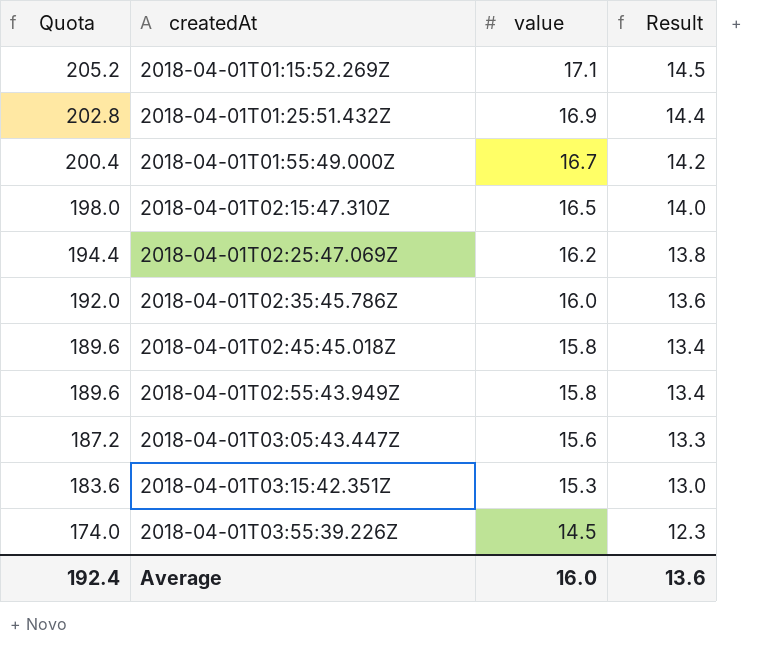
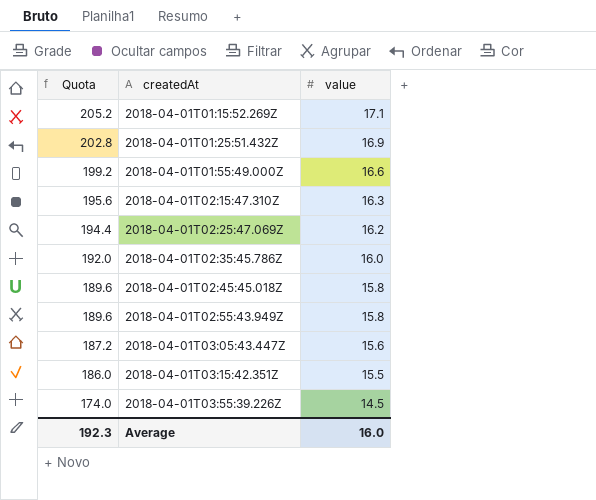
column Result | formula: [value] * 0.85 -> none
2018-04-01T01:55:49.000Z | Quota: 200.4 -> 199.2
2018-04-01T01:55:49.000Z | value: 16.7 -> 16.6
2018-04-01T02:15:47.310Z | Quota: 198.0 -> 195.6
2018-04-01T02:15:47.310Z | value: 16.5 -> 16.3
2018-04-01T03:15:42.351Z | Quota: 183.6 -> 186.0
2018-04-01T03:15:42.351Z | value: 15.3 -> 15.5
Average | Quota: 192.4 -> 192.3

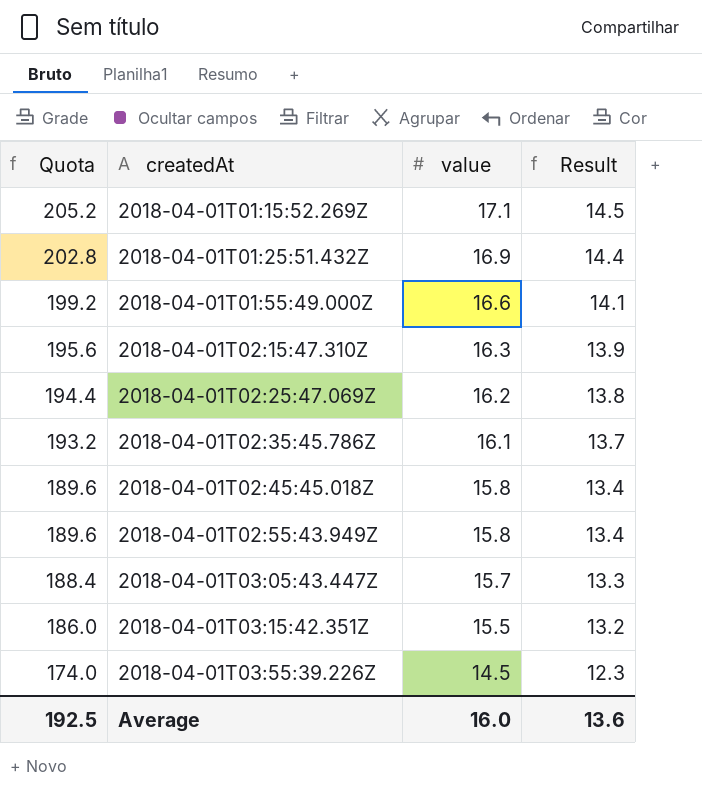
column Result | formula: none -> [value] * 0.85
2018-04-01T02:35:45.786Z | Quota: 192.0 -> 193.2
2018-04-01T02:35:45.786Z | value: 16.0 -> 16.1
2018-04-01T03:05:43.447Z | Quota: 187.2 -> 188.4
2018-04-01T03:05:43.447Z | value: 15.6 -> 15.7
Average | Quota: 192.3 -> 192.5

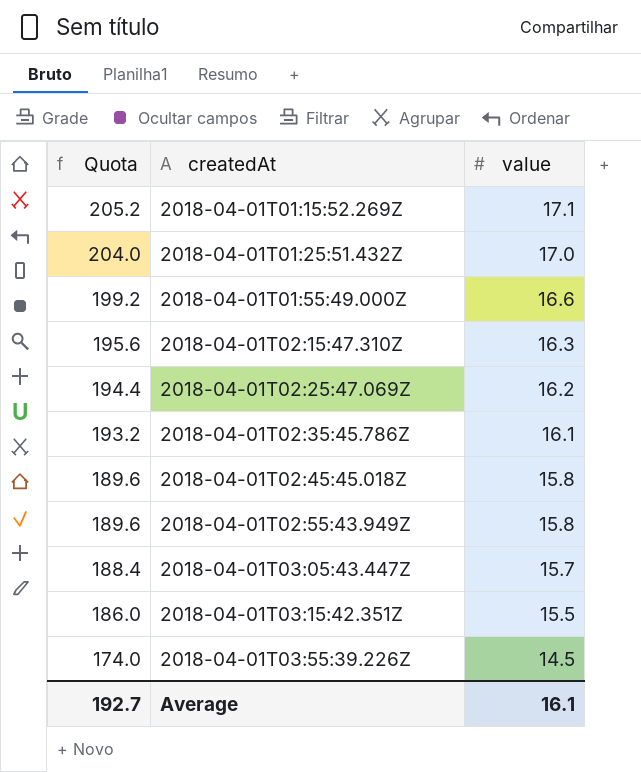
column Result | formula: [value] * 0.85 -> none
2018-04-01T01:25:51.432Z | Quota: 202.8 -> 204.0
2018-04-01T01:25:51.432Z | value: 16.9 -> 17.0
Average | Quota: 192.5 -> 192.7
Average | value: 16.0 -> 16.1

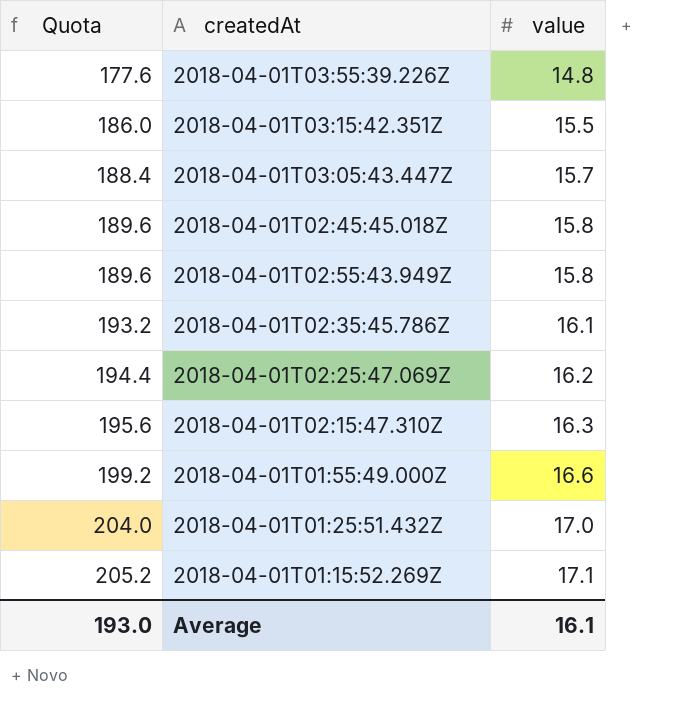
row order: Quota descending -> Quota ascending
2018-04-01T03:55:39.226Z | Quota: 174.0 -> 177.6
2018-04-01T03:55:39.226Z | value: 14.5 -> 14.8
Average | Quota: 192.7 -> 193.0

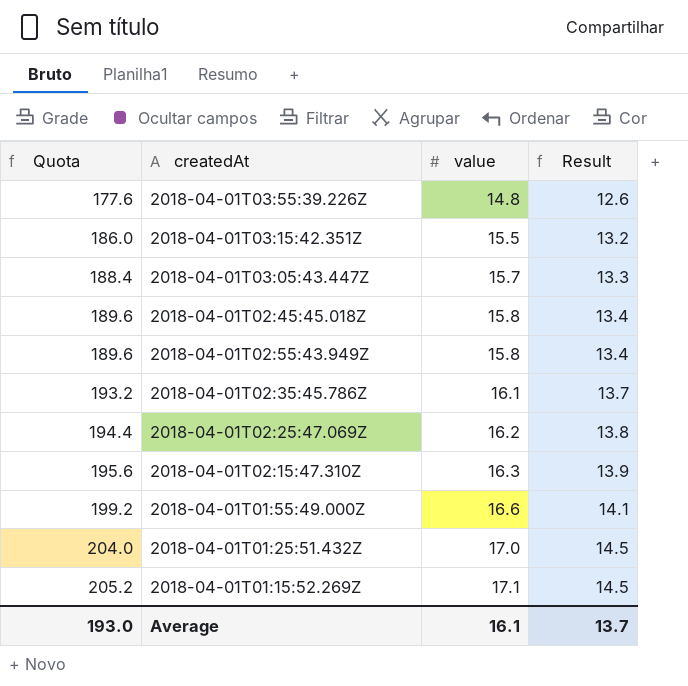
column Result | formula: none -> [value] * 0.85

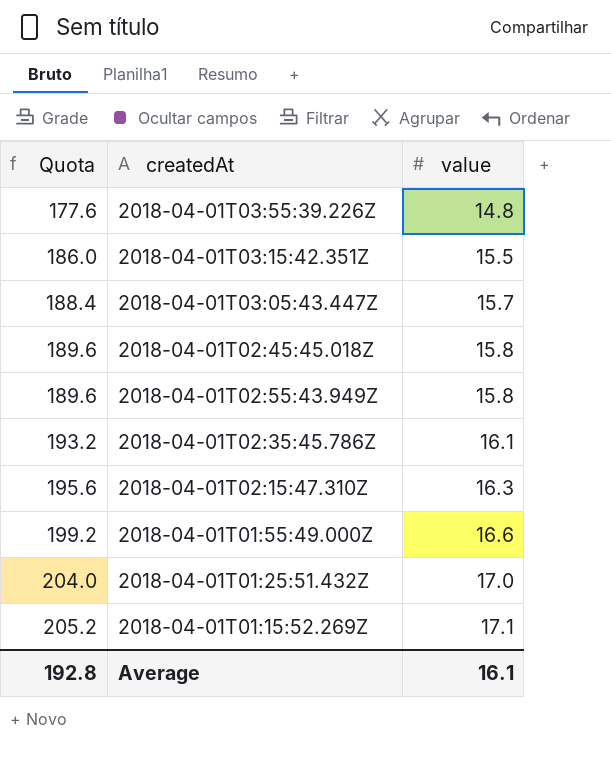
column Result | formula: [value] * 0.85 -> none
row 2018-04-01T02:25:47.069Z: 194.4 | 16.2 | 13.8 -> none
Average | Quota: 193.0 -> 192.8

